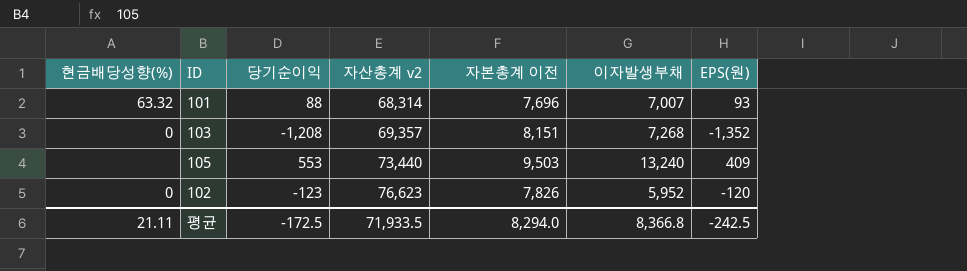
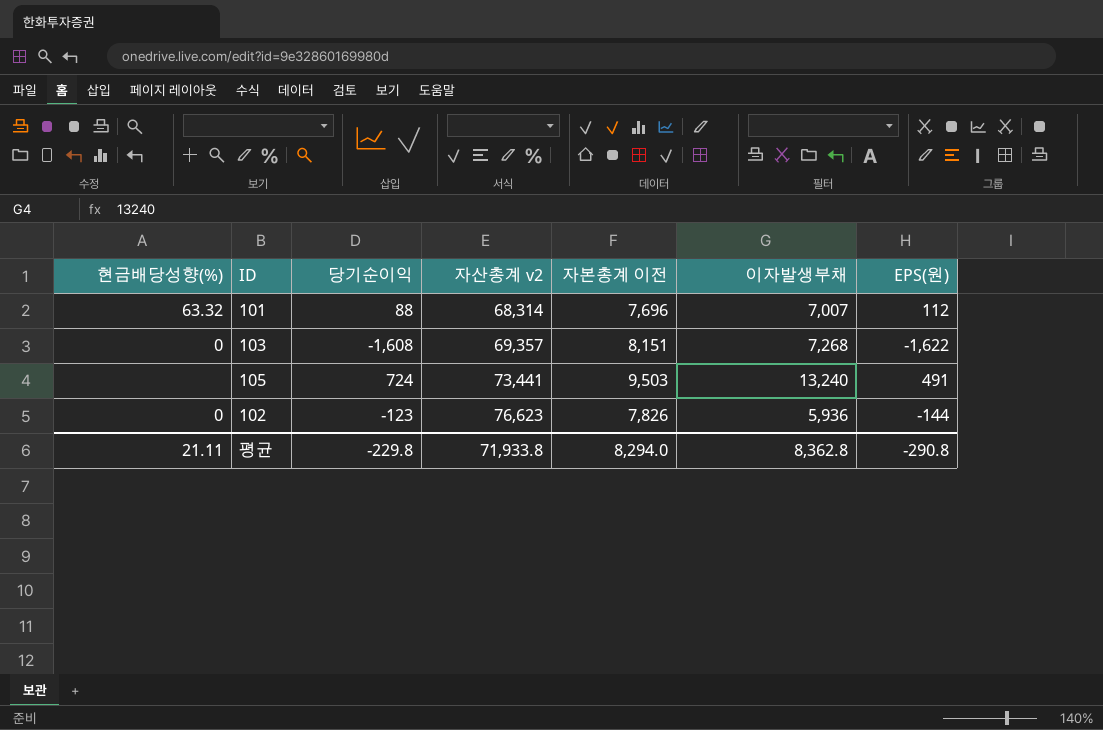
101 | EPS(원): 93 -> 112
103 | 당기순이익: -1,208 -> -1,608
103 | EPS(원): -1,352 -> -1,622
105 | 당기순이익: 553 -> 724
105 | 자산총계 v2: 73,440 -> 73,441
105 | EPS(원): 409 -> 491
102 | 이자발생부채: 5,952 -> 5,936
102 | EPS(원): -120 -> -144
평균 | 당기순이익: -172.5 -> -229.8
평균 | 자산총계 v2: 71,933.5 -> 71,933.8
평균 | 이자발생부채: 8,366.8 -> 8,362.8
평균 | EPS(원): -242.5 -> -290.8

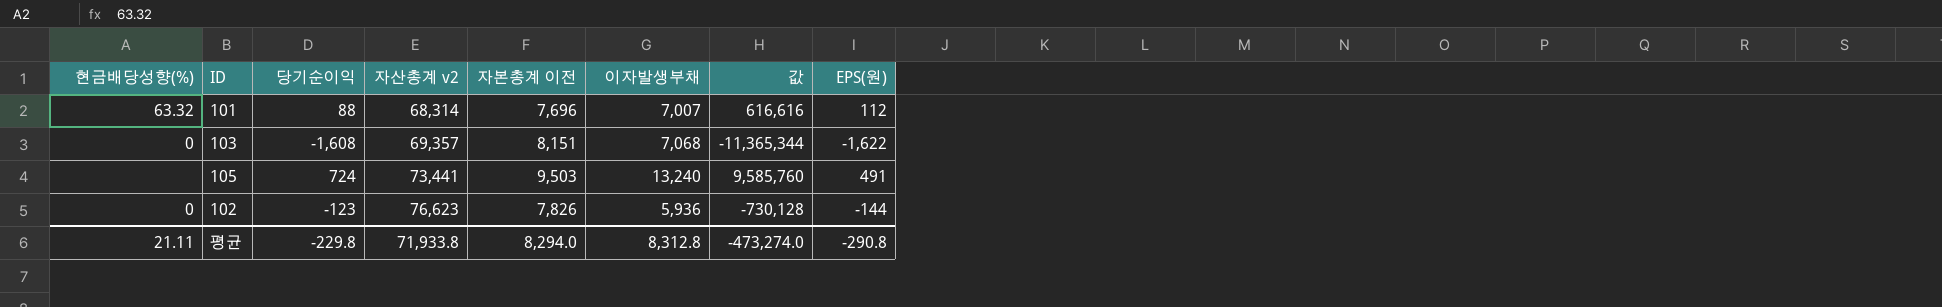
column 값 | formula: none -> [당기순이익] * [이자발생부채]
103 | 이자발생부채: 7,268 -> 7,068
평균 | 이자발생부채: 8,362.8 -> 8,312.8

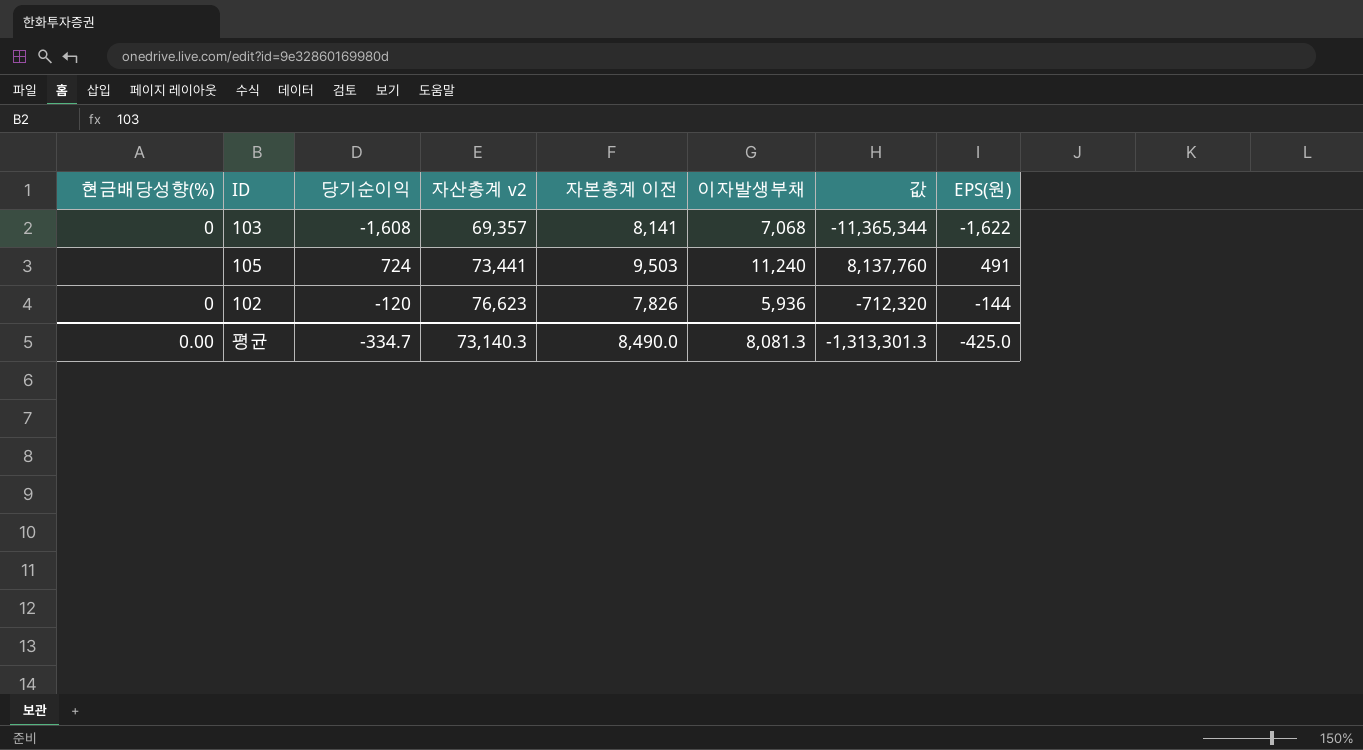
row 101: 63.32 | 88 | 68,314 | 7,696 | 7,007 | 616,616 | 112 -> none
103 | 자본총계 이전: 8,151 -> 8,141
105 | 이자발생부채: 13,240 -> 11,240
105 | 값: 9,585,760 -> 8,137,760
102 | 당기순이익: -123 -> -120
102 | 값: -730,128 -> -712,320
평균 | 현금배당성향(%): 21.11 -> 0.00
평균 | 당기순이익: -229.8 -> -334.7
평균 | 자산총계 v2: 71,933.8 -> 73,140.3
평균 | 자본총계 이전: 8,294.0 -> 8,490.0
평균 | 이자발생부채: 8,312.8 -> 8,081.3
평균 | 값: -473,274.0 -> -1,313,301.3
평균 | EPS(원): -290.8 -> -425.0

